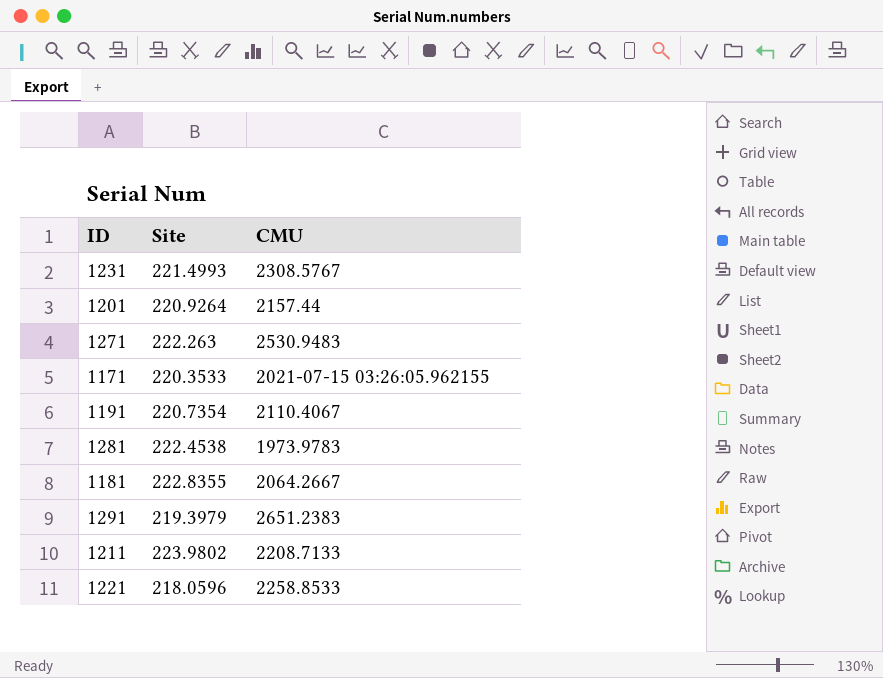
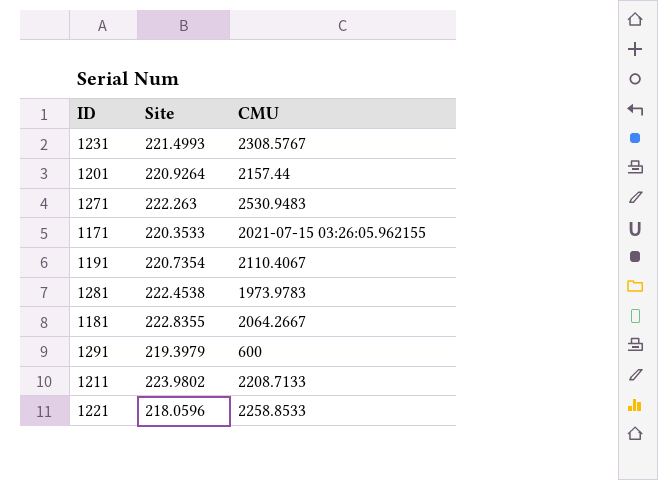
1291 | CMU: 2651.2383 -> 600

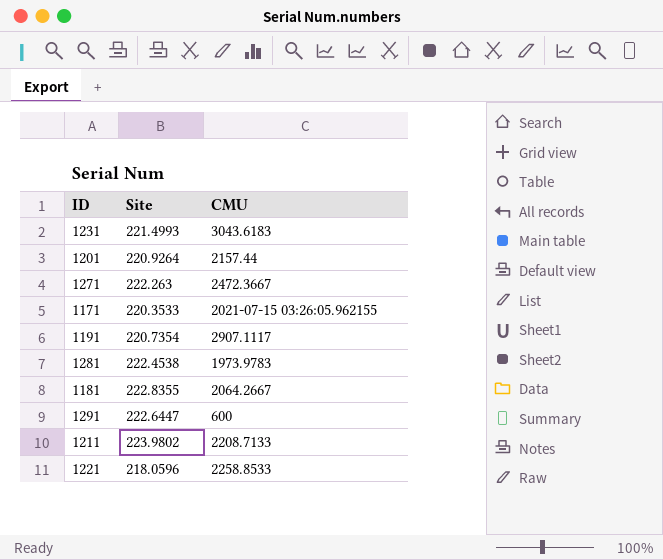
1231 | CMU: 2308.5767 -> 3043.6183
1271 | CMU: 2530.9483 -> 2472.3667
1191 | CMU: 2110.4067 -> 2907.1117
1291 | Site: 219.3979 -> 222.6447

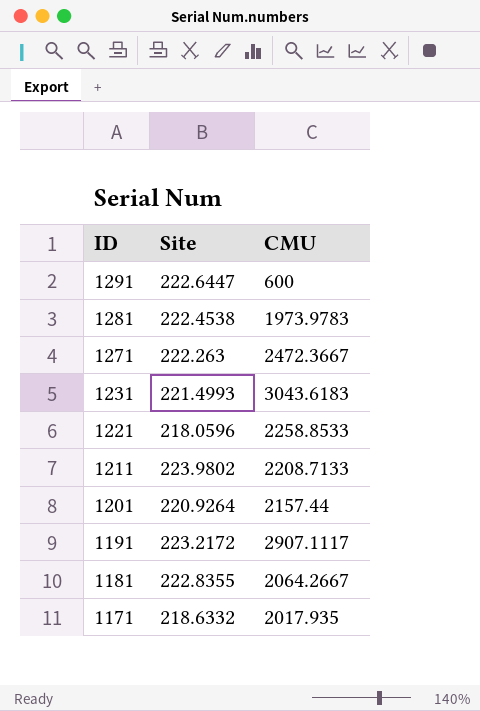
row order: none -> ID descending
1191 | Site: 220.7354 -> 223.2172
1171 | Site: 220.3533 -> 218.6332
1171 | CMU: 2021-07-15 03:26:05.962155 -> 2017.935

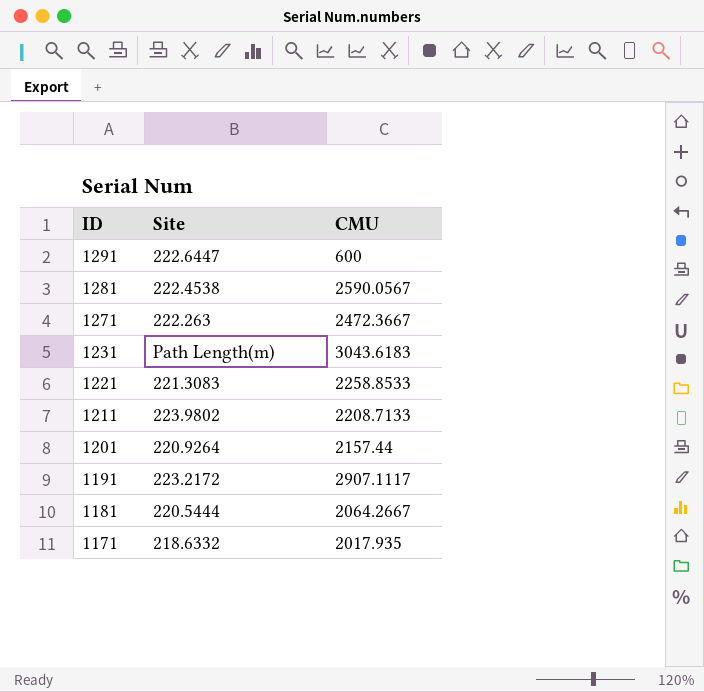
1281 | CMU: 1973.9783 -> 2590.0567
1231 | Site: 221.4993 -> Path Length(m)
1221 | Site: 218.0596 -> 221.3083
1181 | Site: 222.8355 -> 220.5444

